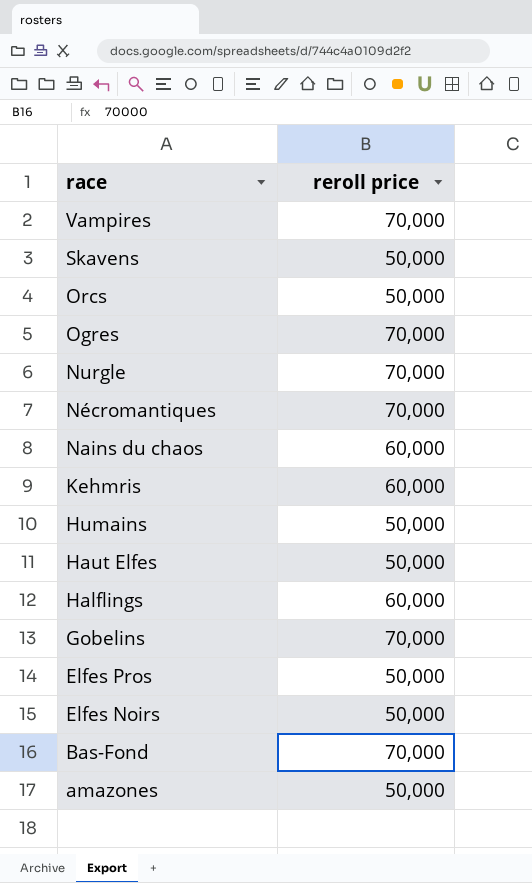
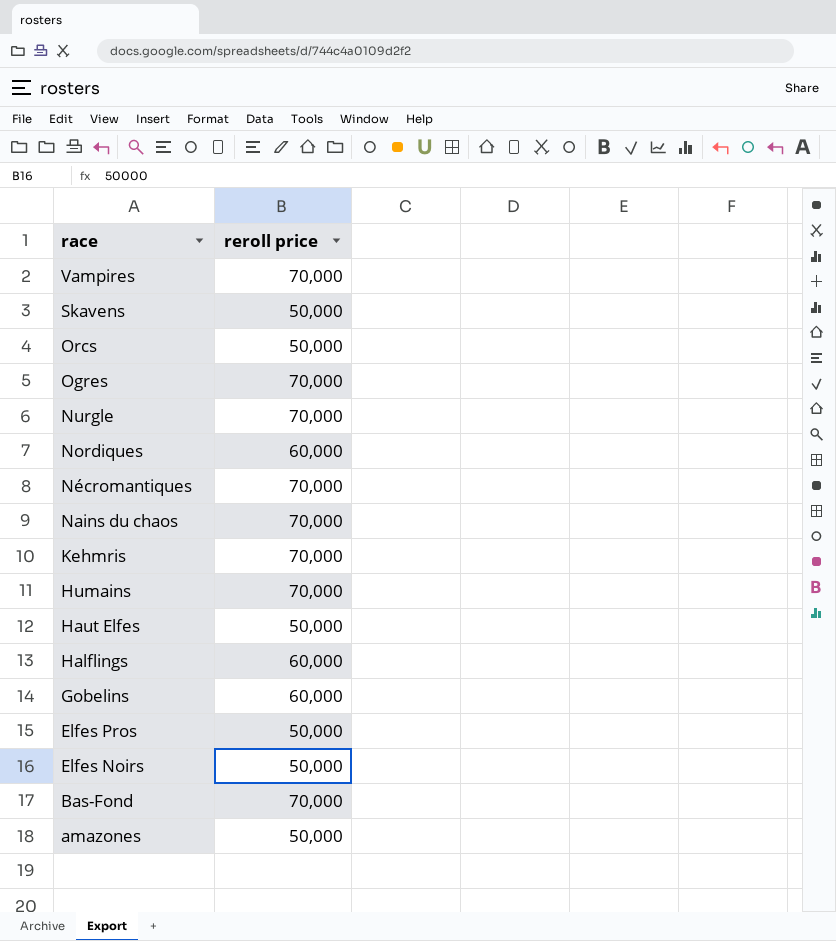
row Nordiques: none -> 60,000
Nains du chaos | reroll price: 60,000 -> 70,000
Kehmris | reroll price: 60,000 -> 70,000
Humains | reroll price: 50,000 -> 70,000
Gobelins | reroll price: 70,000 -> 60,000

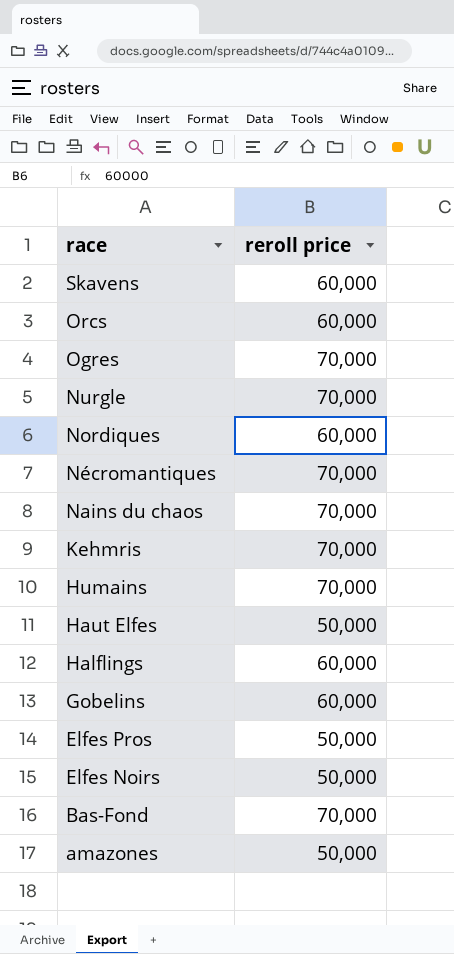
row Vampires: 70,000 -> none
Skavens | reroll price: 50,000 -> 60,000
Orcs | reroll price: 50,000 -> 60,000

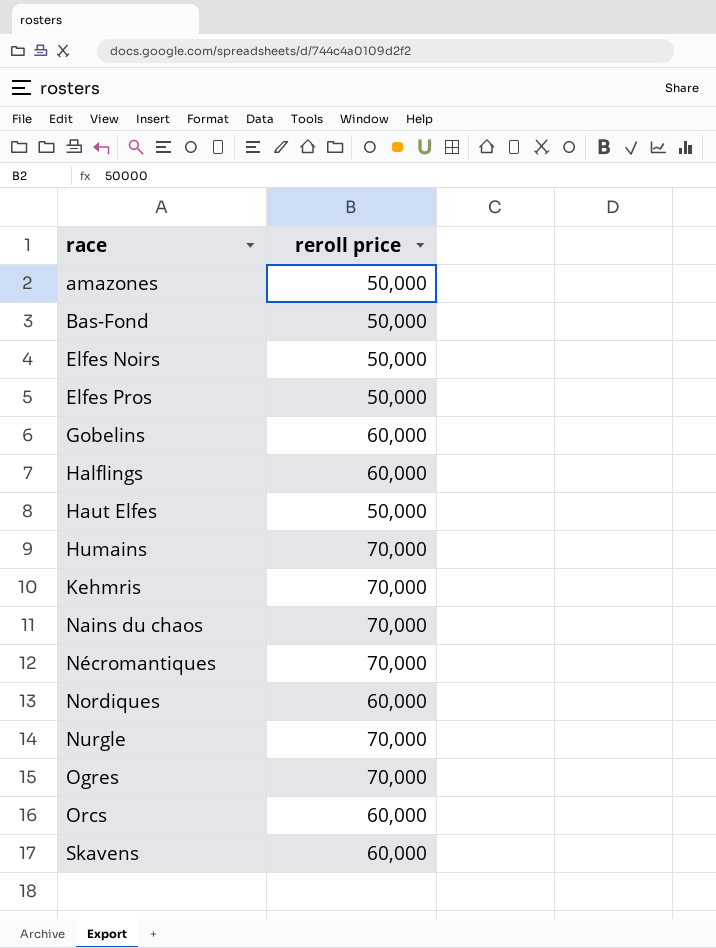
row order: race descending -> race ascending
Bas-Fond | reroll price: 70,000 -> 50,000

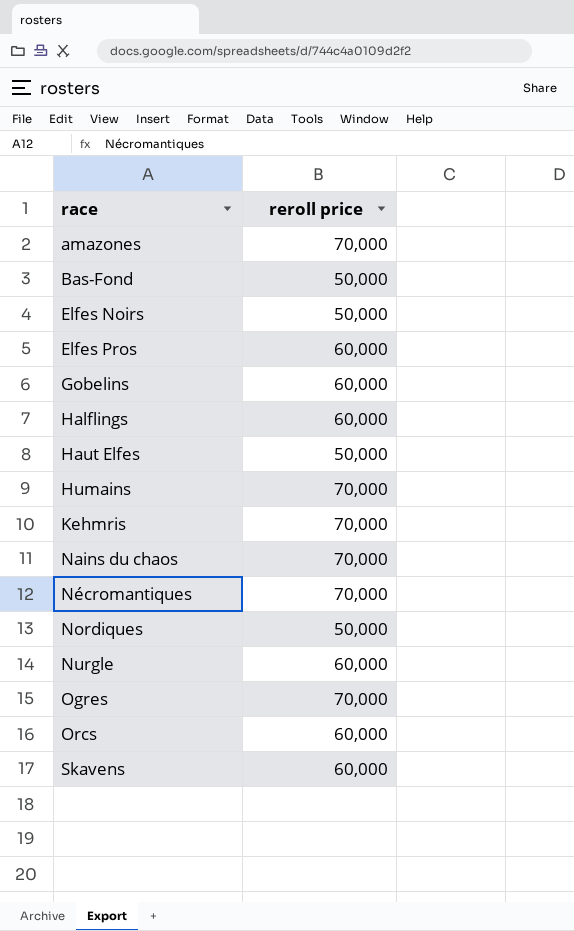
amazones | reroll price: 50,000 -> 70,000
Elfes Pros | reroll price: 50,000 -> 60,000
Nordiques | reroll price: 60,000 -> 50,000
Nurgle | reroll price: 70,000 -> 60,000

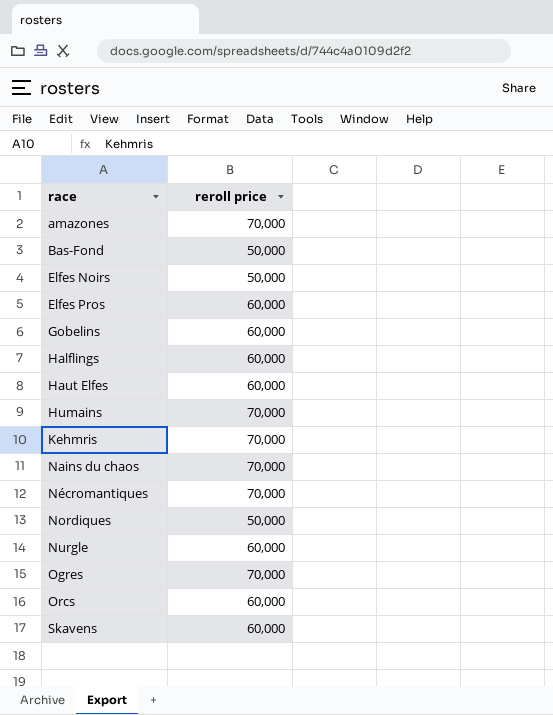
Haut Elfes | reroll price: 50,000 -> 60,000

